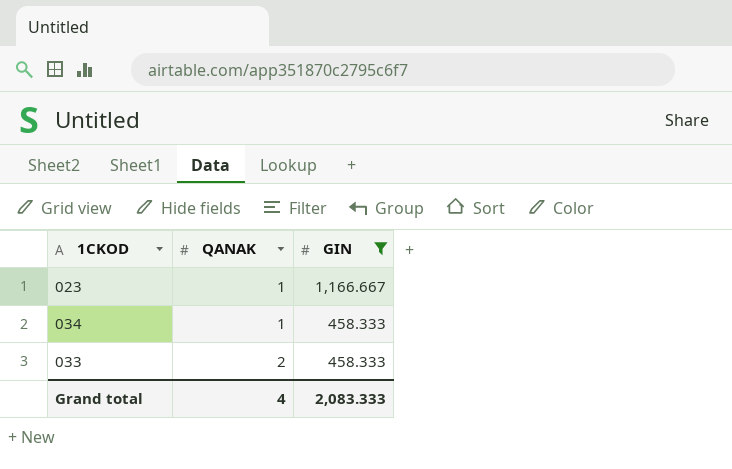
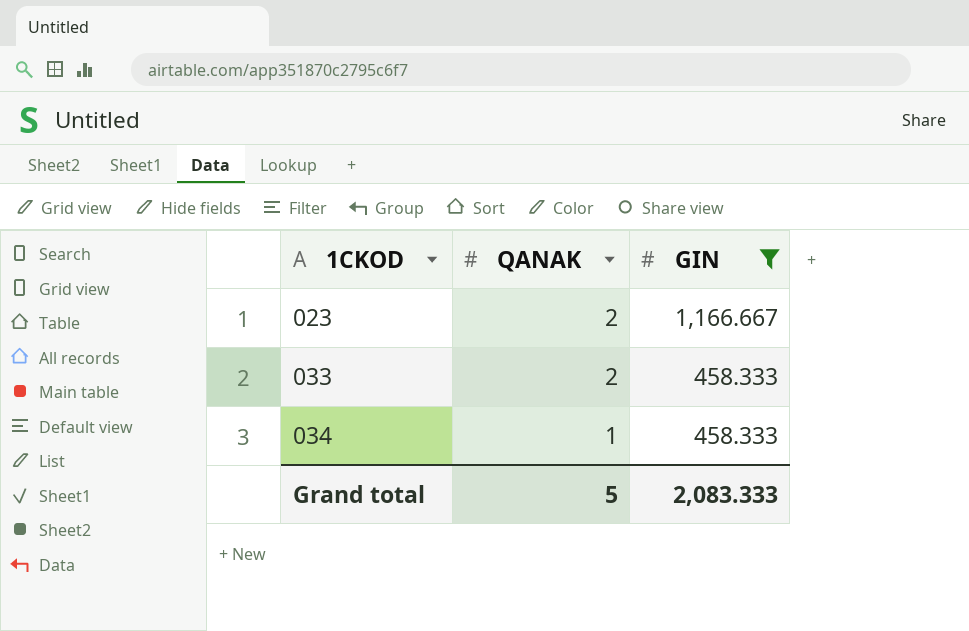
row order: QANAK ascending -> 1CKOD ascending
023 | QANAK: 1 -> 2
Grand total | QANAK: 4 -> 5

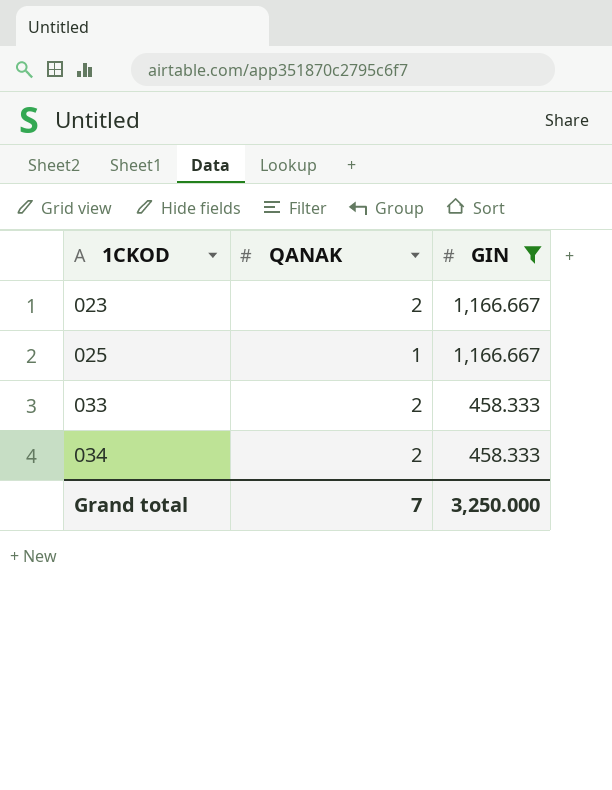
row 025: none -> 1 | 1,166.667
034 | QANAK: 1 -> 2
Grand total | QANAK: 5 -> 7
Grand total | GIN: 2,083.333 -> 3,250.000

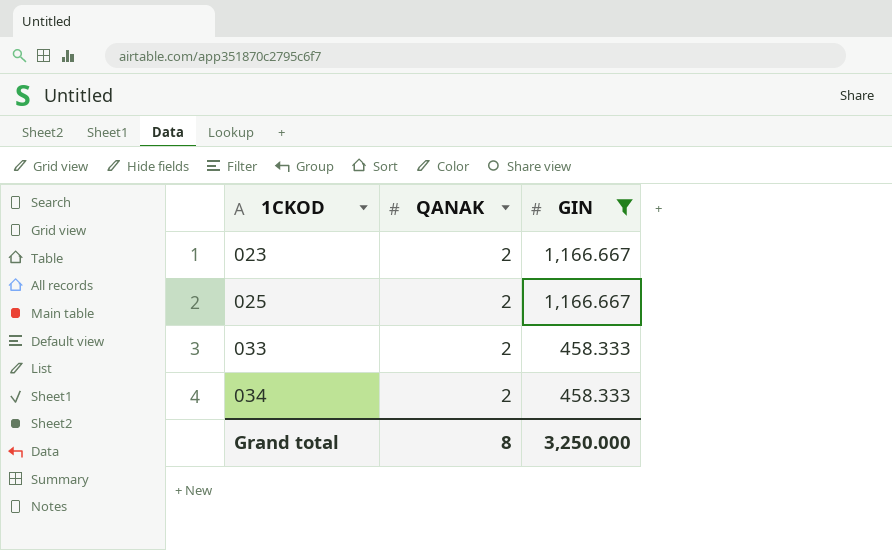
025 | QANAK: 1 -> 2
Grand total | QANAK: 7 -> 8

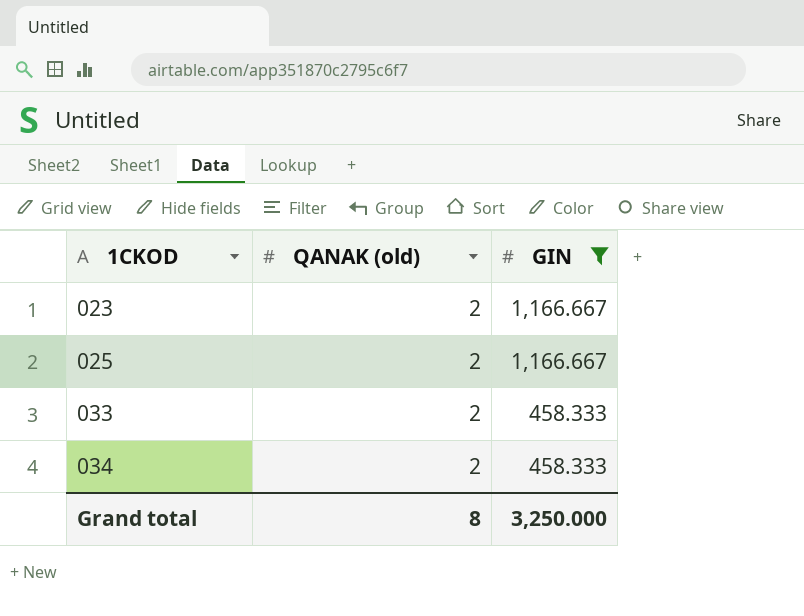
column name: QANAK -> QANAK (old)

